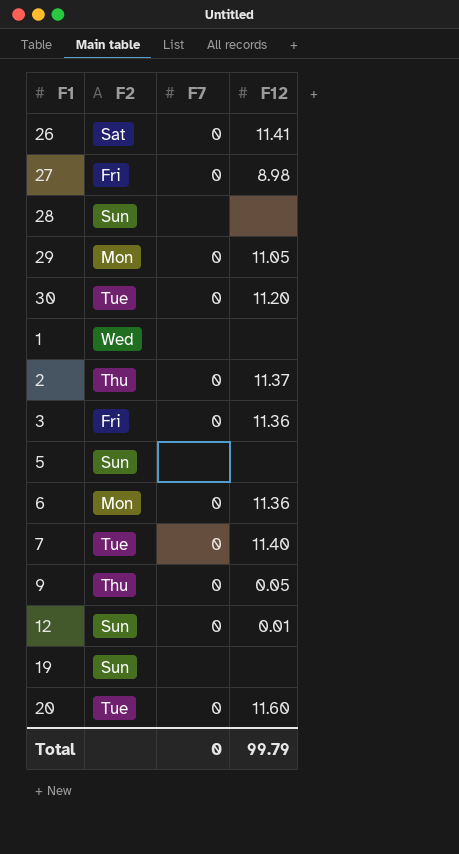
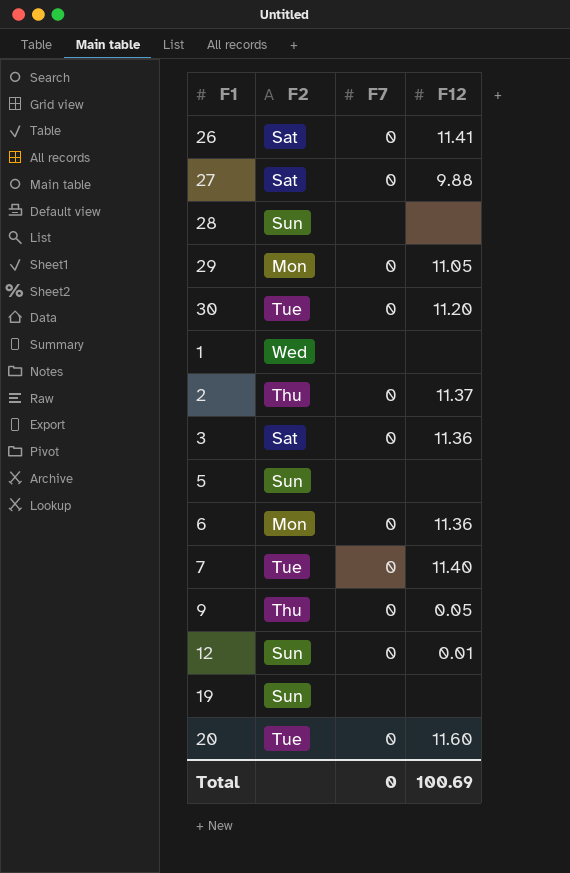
27 | F2: Fri -> Sat
27 | F12: 8.98 -> 9.88
3 | F2: Fri -> Sat
Total | F12: 99.79 -> 100.69

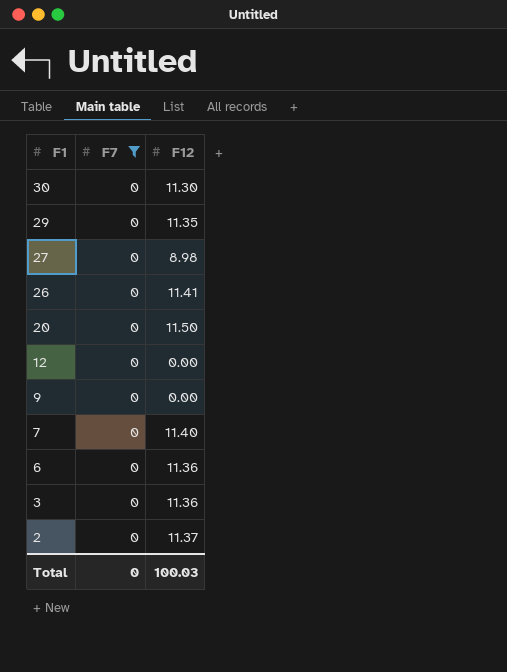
filter: none -> F7 = 0
row order: none -> F1 descending
column F2 | position: 2 -> none
30 | F12: 11.20 -> 11.30
29 | F12: 11.05 -> 11.35
27 | F12: 9.88 -> 8.98
20 | F12: 11.60 -> 11.50
12 | F12: 0.01 -> 0.00
9 | F12: 0.05 -> 0.00
Total | F12: 100.69 -> 100.03

